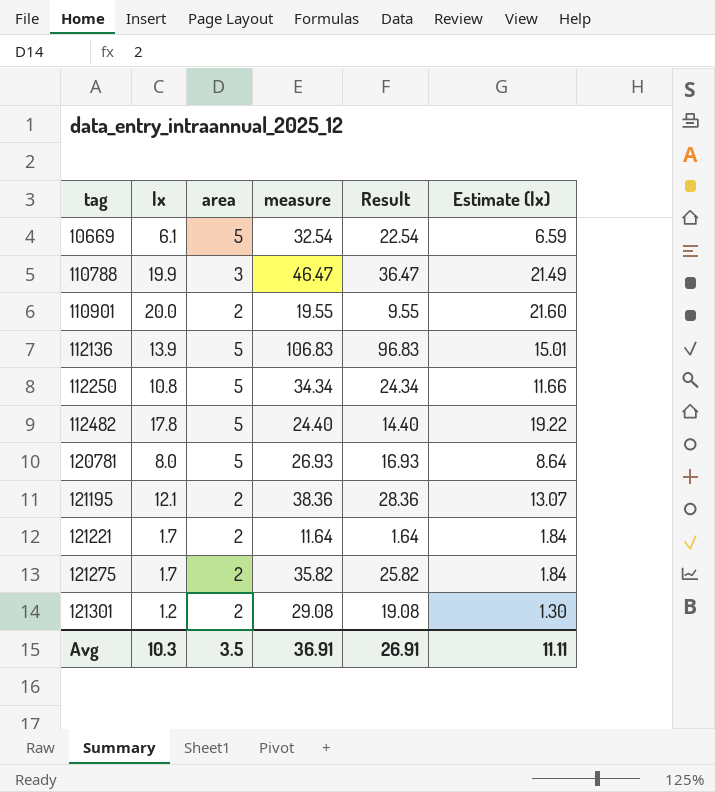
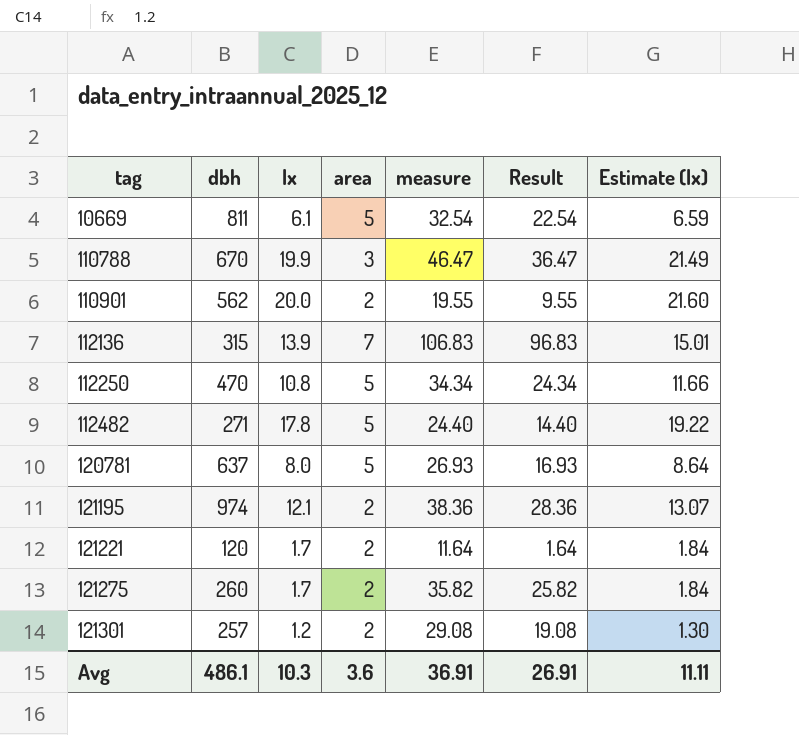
column dbh | position: none -> 2
112136 | area: 5 -> 7
Avg | area: 3.5 -> 3.6

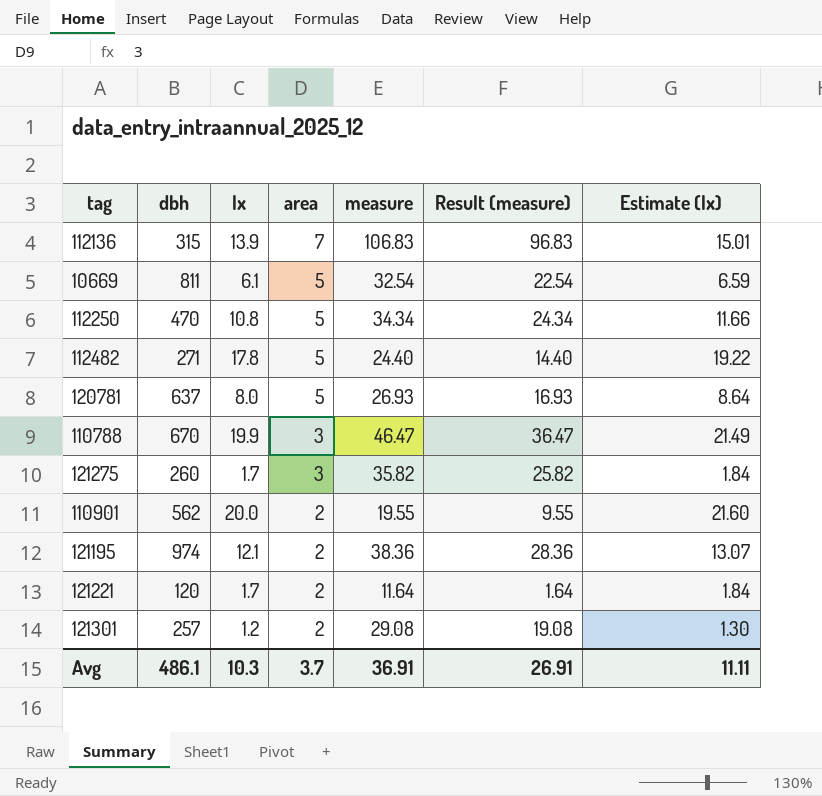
row order: tag ascending -> area descending
column name: Result -> Result (measure)
121275 | area: 2 -> 3
Avg | area: 3.6 -> 3.7

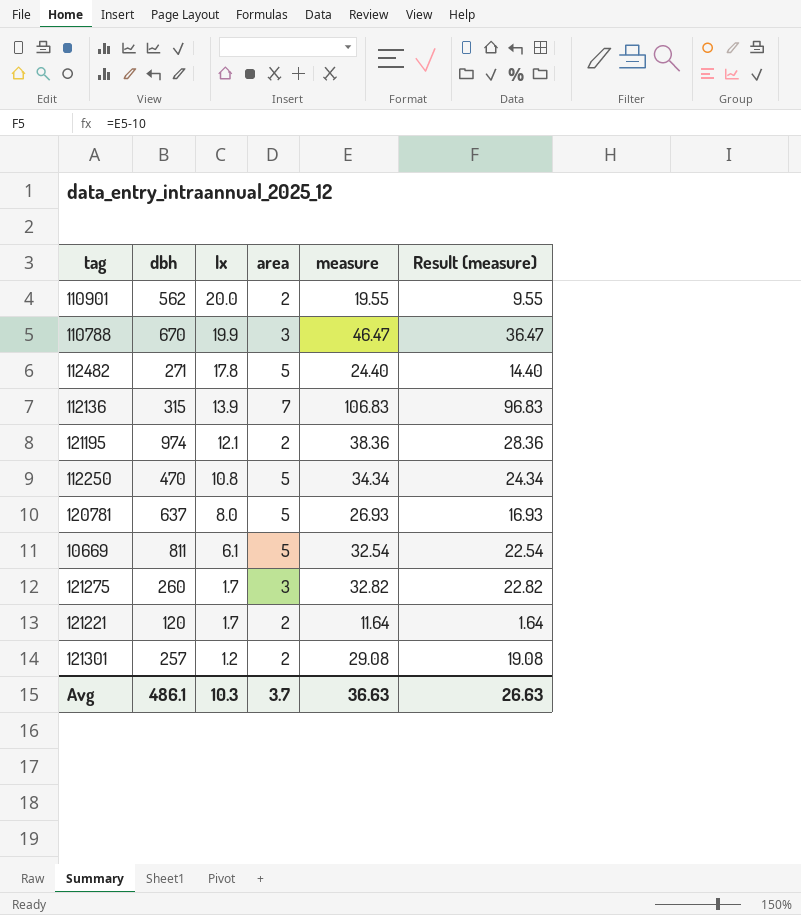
row order: area descending -> lx descending
column Estimate (lx) | formula: [lx] * 1.08 -> none
121275 | measure: 35.82 -> 32.82
121275 | Result (measure): 25.82 -> 22.82
Avg | measure: 36.91 -> 36.63
Avg | Result (measure): 26.91 -> 26.63

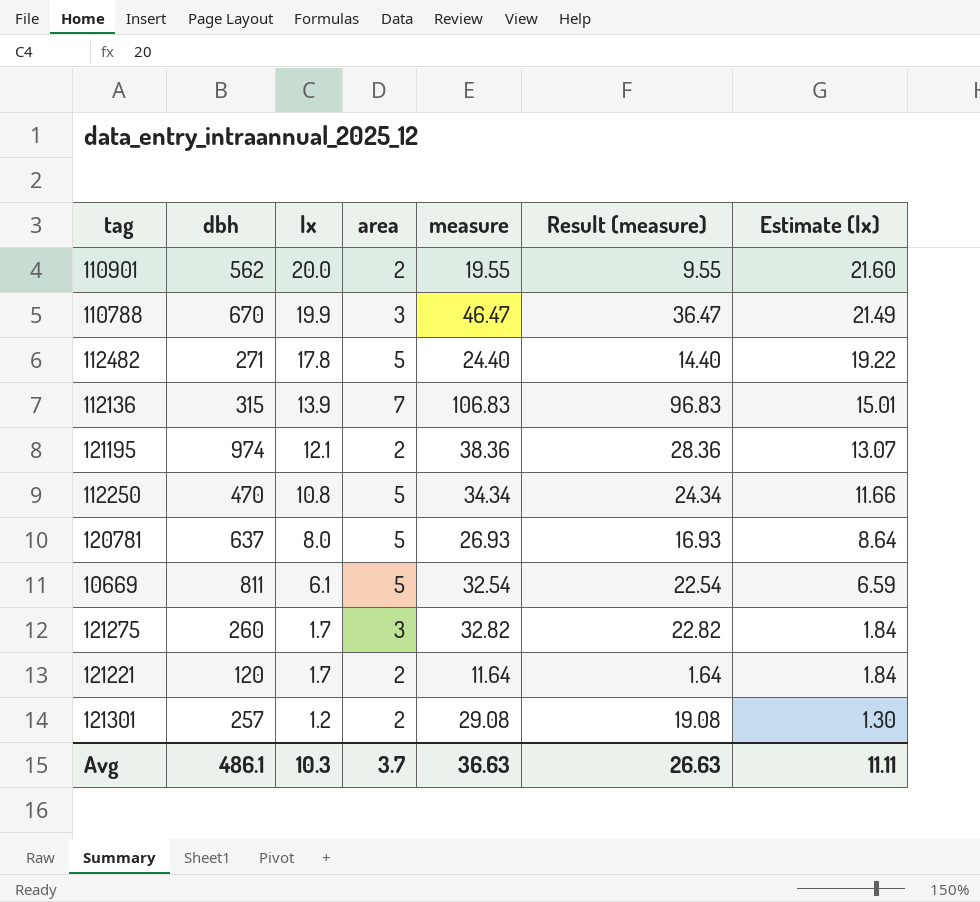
column Estimate (lx) | formula: none -> [lx] * 1.08

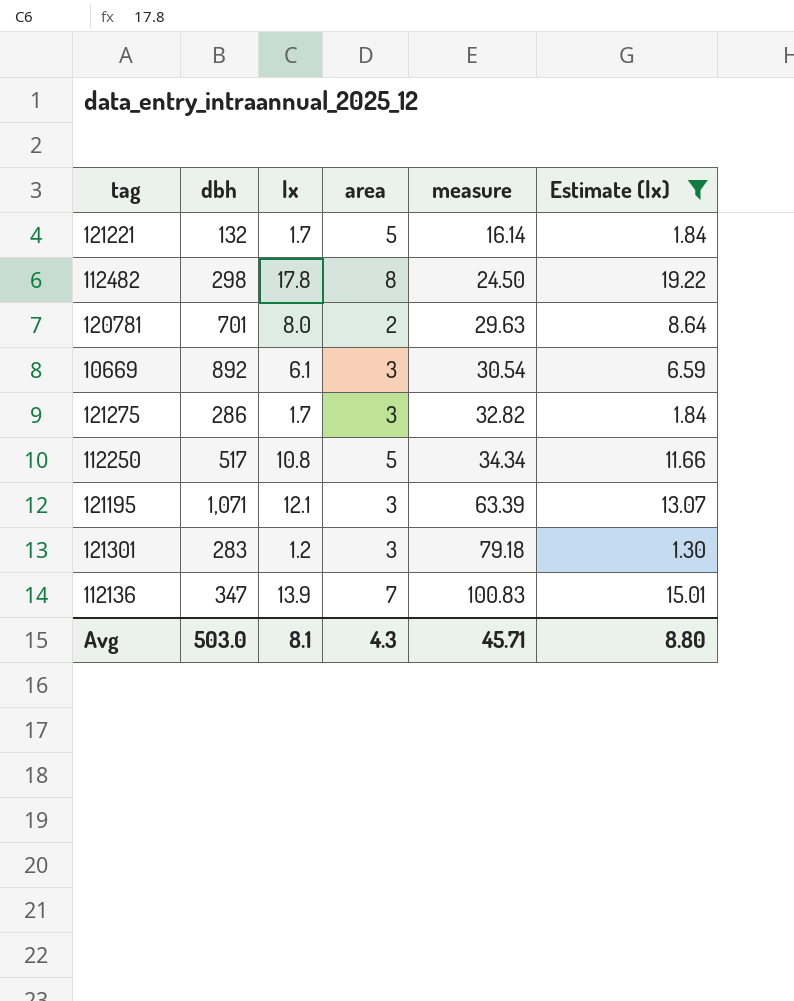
filter: none -> Estimate (lx) <= 19.22
row order: lx descending -> measure ascending
column Result (measure) | formula: [measure] - 10 -> none
121221 | dbh: 120 -> 132
121221 | area: 2 -> 5
121221 | measure: 11.64 -> 16.14
112482 | dbh: 271 -> 298
112482 | area: 5 -> 8
112482 | measure: 24.40 -> 24.50
120781 | dbh: 637 -> 701
120781 | area: 5 -> 2
120781 | measure: 26.93 -> 29.63
10669 | dbh: 811 -> 892
10669 | area: 5 -> 3
10669 | measure: 32.54 -> 30.54
121275 | dbh: 260 -> 286
112250 | dbh: 470 -> 517
121195 | dbh: 974 -> 1,071
121195 | area: 2 -> 3
121195 | measure: 38.36 -> 63.39
121301 | dbh: 257 -> 283
121301 | area: 2 -> 3
121301 | measure: 29.08 -> 79.18
112136 | dbh: 315 -> 347
112136 | measure: 106.83 -> 100.83
Avg | dbh: 486.1 -> 503.0
Avg | lx: 10.3 -> 8.1
Avg | area: 3.7 -> 4.3
Avg | measure: 36.63 -> 45.71
Avg | Estimate (lx): 11.11 -> 8.80

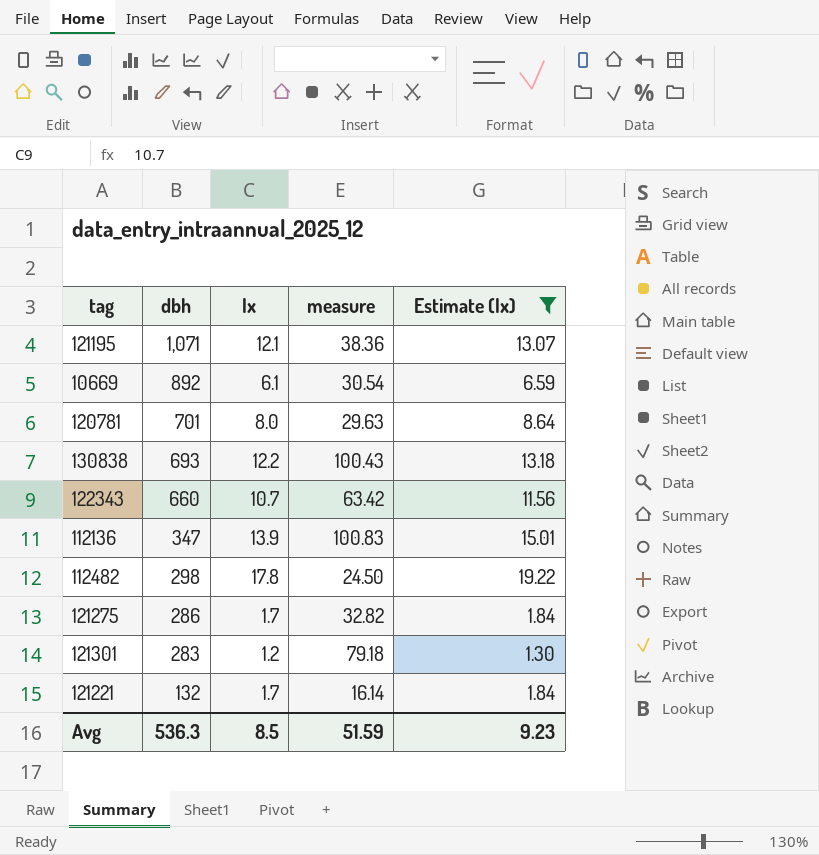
row order: measure ascending -> dbh descending
column area | position: 4 -> none
row 112250: 517 | 10.8 | 5 | 34.34 | 11.66 -> none
121195 | measure: 63.39 -> 38.36
row 130838: none -> 693 | 12.2 | 100.43 | 13.18
row 122343: none -> 660 | 10.7 | 63.42 | 11.56
Avg | dbh: 503.0 -> 536.3
Avg | lx: 8.1 -> 8.5
Avg | measure: 45.71 -> 51.59
Avg | Estimate (lx): 8.80 -> 9.23

